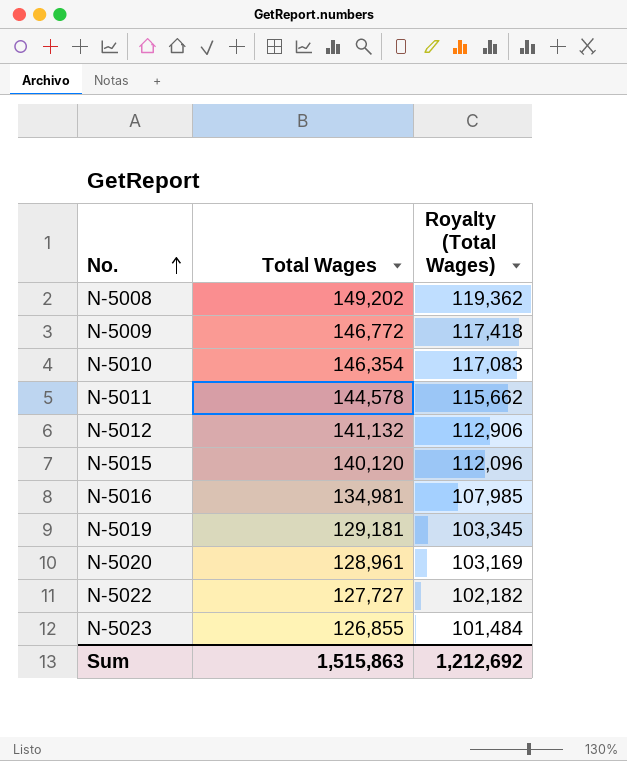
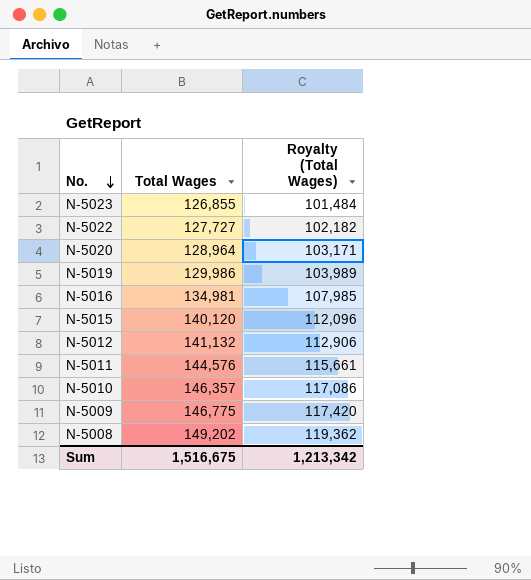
row order: No. ascending -> No. descending
N-5020 | Total Wages: 128,961 -> 128,964
N-5020 | Royalty (Total Wages): 103,169 -> 103,171
N-5019 | Total Wages: 129,181 -> 129,986
N-5019 | Royalty (Total Wages): 103,345 -> 103,989
N-5011 | Total Wages: 144,578 -> 144,576
N-5011 | Royalty (Total Wages): 115,662 -> 115,661
N-5010 | Total Wages: 146,354 -> 146,357
N-5010 | Royalty (Total Wages): 117,083 -> 117,086
N-5009 | Total Wages: 146,772 -> 146,775
N-5009 | Royalty (Total Wages): 117,418 -> 117,420
Sum | Total Wages: 1,515,863 -> 1,516,675
Sum | Royalty (Total Wages): 1,212,692 -> 1,213,342

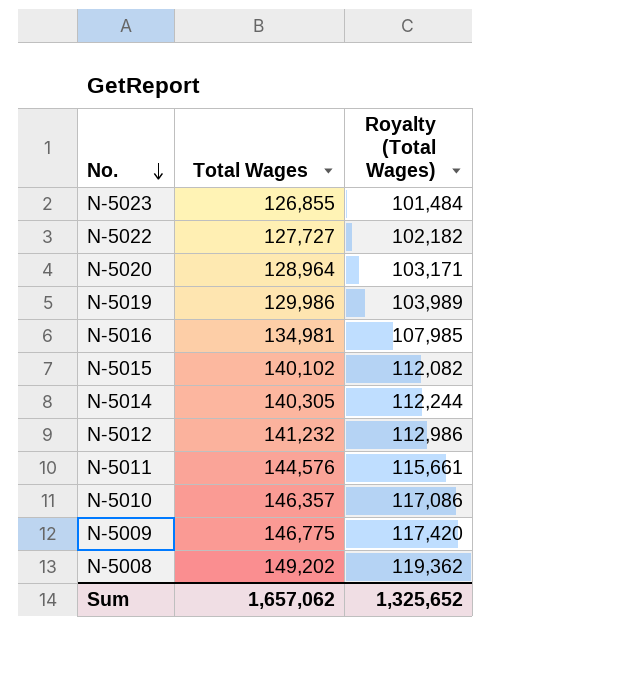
N-5015 | Total Wages: 140,120 -> 140,102
N-5015 | Royalty (Total Wages): 112,096 -> 112,082
row N-5014: none -> 140,305 | 112,244
N-5012 | Total Wages: 141,132 -> 141,232
N-5012 | Royalty (Total Wages): 112,906 -> 112,986
Sum | Total Wages: 1,516,675 -> 1,657,062
Sum | Royalty (Total Wages): 1,213,342 -> 1,325,652

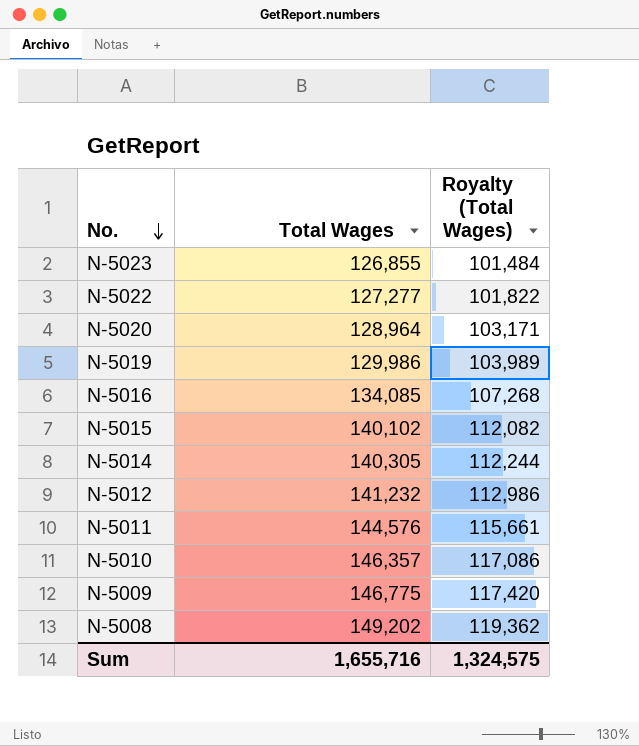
N-5022 | Total Wages: 127,727 -> 127,277
N-5022 | Royalty (Total Wages): 102,182 -> 101,822
N-5016 | Total Wages: 134,981 -> 134,085
N-5016 | Royalty (Total Wages): 107,985 -> 107,268
Sum | Total Wages: 1,657,062 -> 1,655,716
Sum | Royalty (Total Wages): 1,325,652 -> 1,324,575

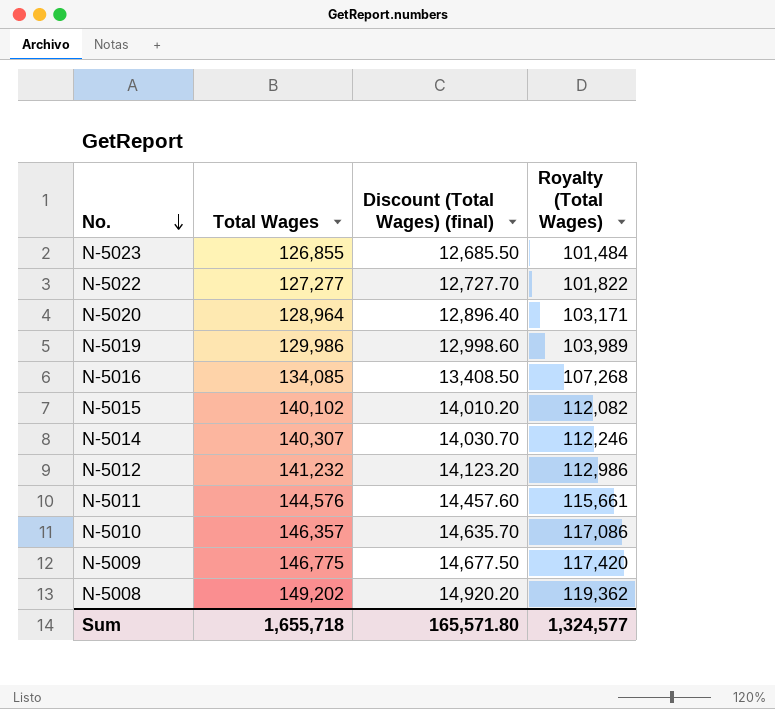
column Discount (Total Wages) (final) | formula: none -> [Total Wages] * 0.1
N-5014 | Total Wages: 140,305 -> 140,307
N-5014 | Royalty (Total Wages): 112,244 -> 112,246
Sum | Total Wages: 1,655,716 -> 1,655,718
Sum | Royalty (Total Wages): 1,324,575 -> 1,324,577

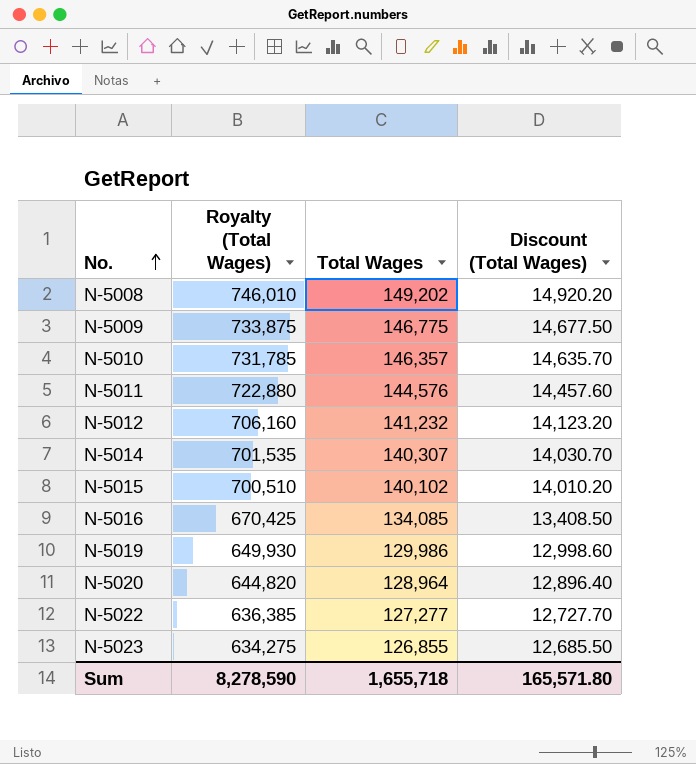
row order: No. descending -> No. ascending
column Royalty (Total Wages) | formula: [Total Wages] * 0.8 -> [Total Wages] * 5
column Royalty (Total Wages) | position: 4 -> 2
column name: Discount (Total Wages) (final) -> Discount (Total Wages)
Sum | Royalty (Total Wages): 1,324,577 -> 8,278,590

